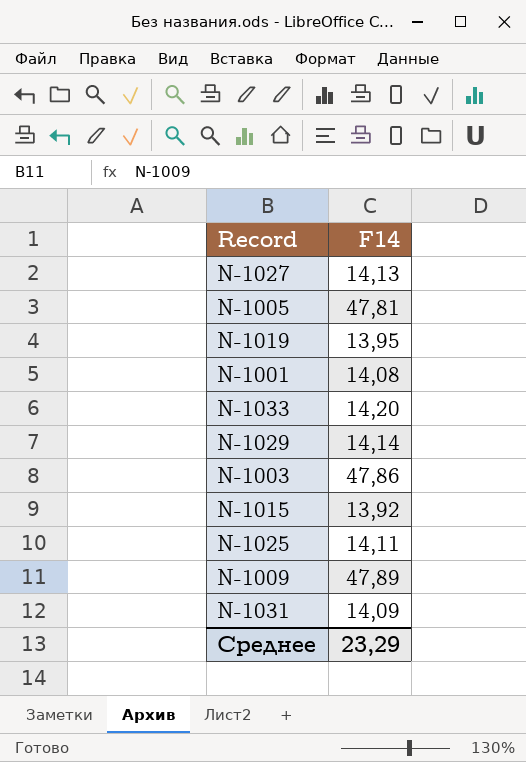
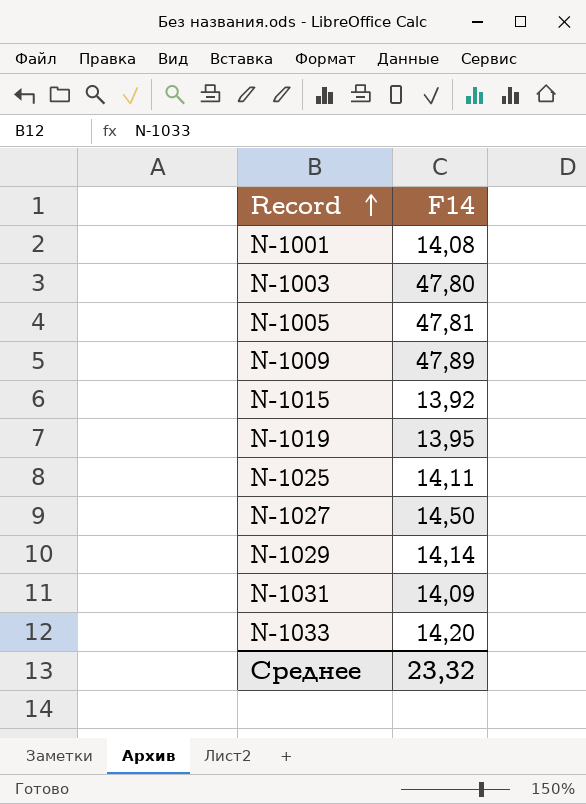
row order: none -> Record ascending
N-1003 | F14: 47,86 -> 47,80
N-1027 | F14: 14,13 -> 14,50
Среднее | F14: 23,29 -> 23,32

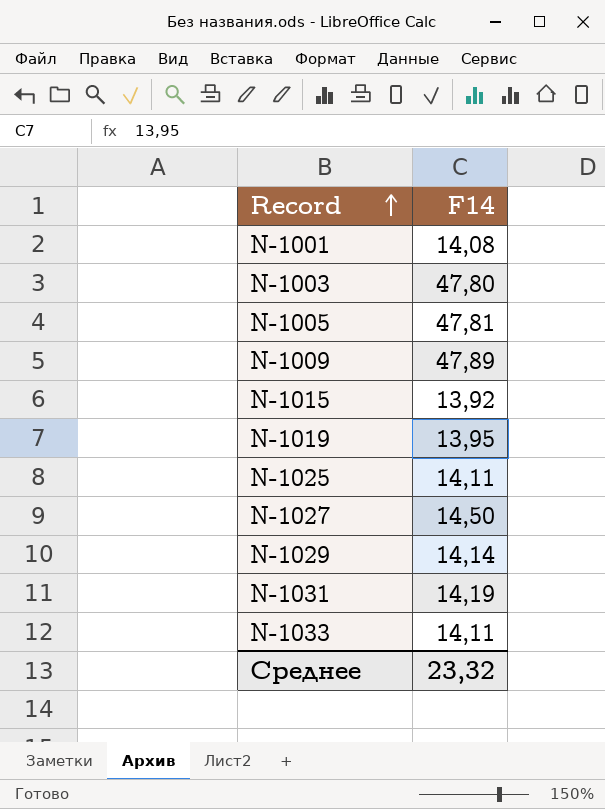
N-1031 | F14: 14,09 -> 14,19
N-1033 | F14: 14,20 -> 14,11

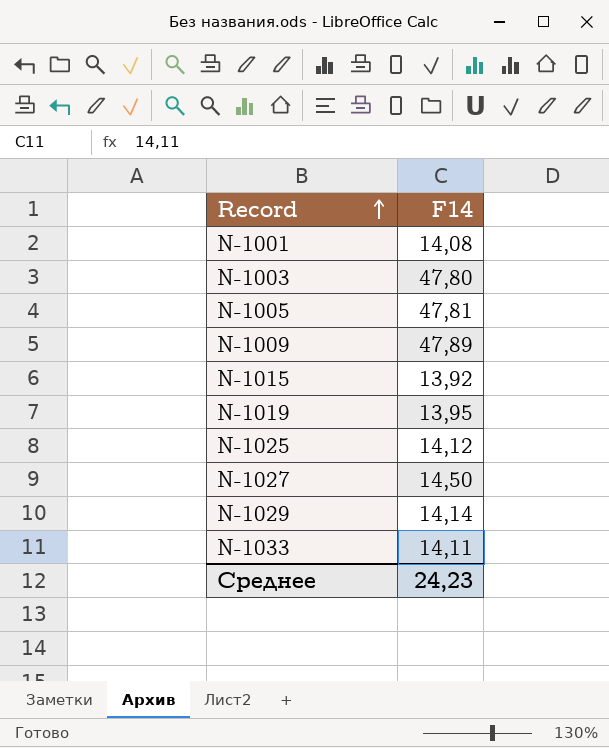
row N-1031: 14,19 -> none
N-1025 | F14: 14,11 -> 14,12
Среднее | F14: 23,32 -> 24,23

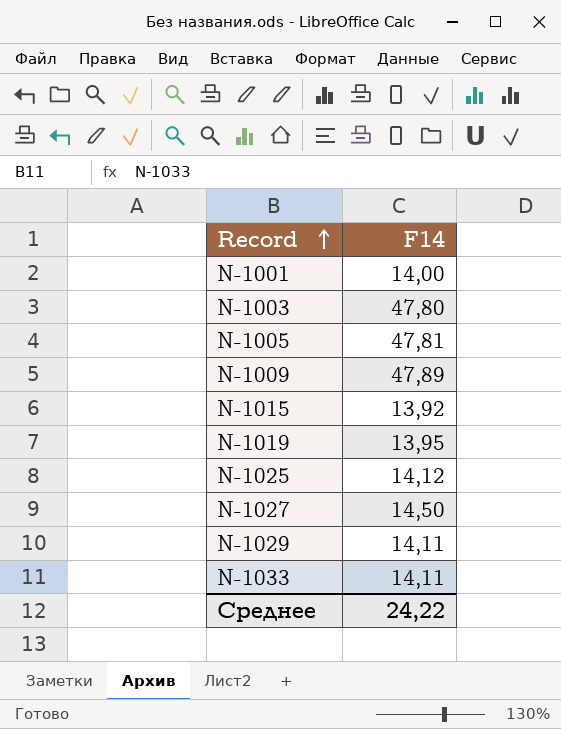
N-1001 | F14: 14,08 -> 14,00
N-1029 | F14: 14,14 -> 14,11
Среднее | F14: 24,23 -> 24,22

